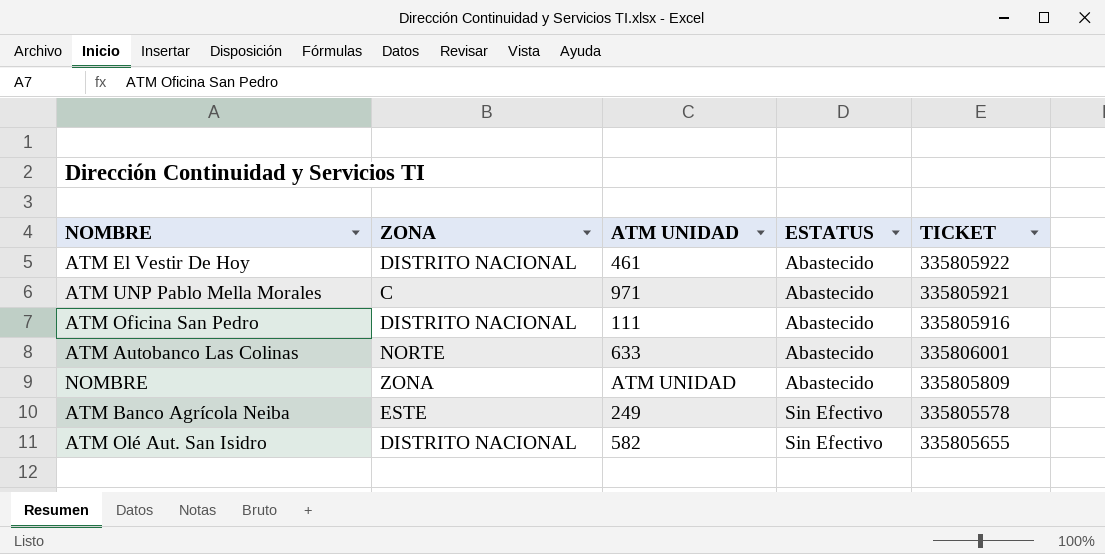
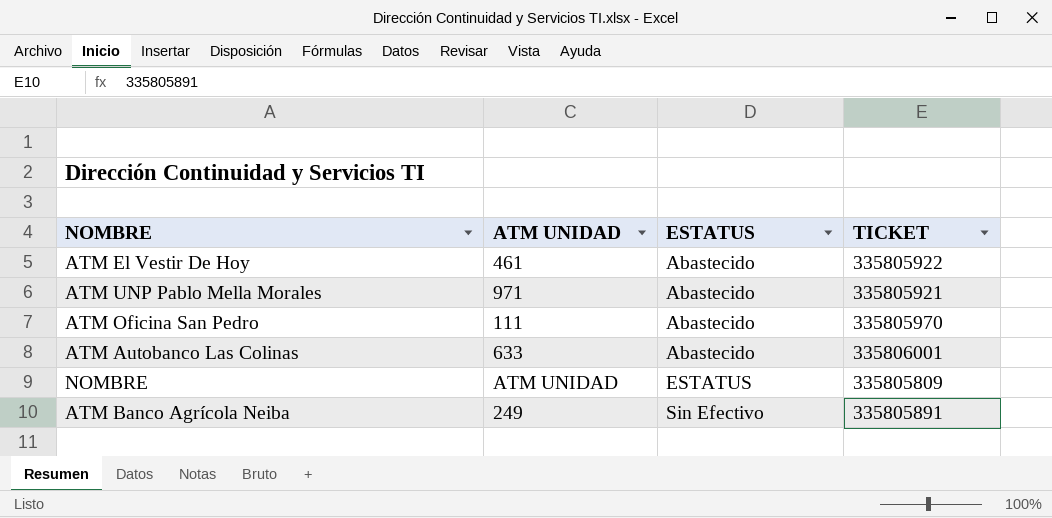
column ZONA | position: 2 -> none
row ATM Olé Aut. San Isidro: DISTRITO NACIONAL | 582 | Sin Efectivo | 335805655 -> none
ATM Oficina San Pedro | TICKET: 335805916 -> 335805970
NOMBRE | ESTATUS: Abastecido -> ESTATUS
ATM Banco Agrícola Neiba | TICKET: 335805578 -> 335805891

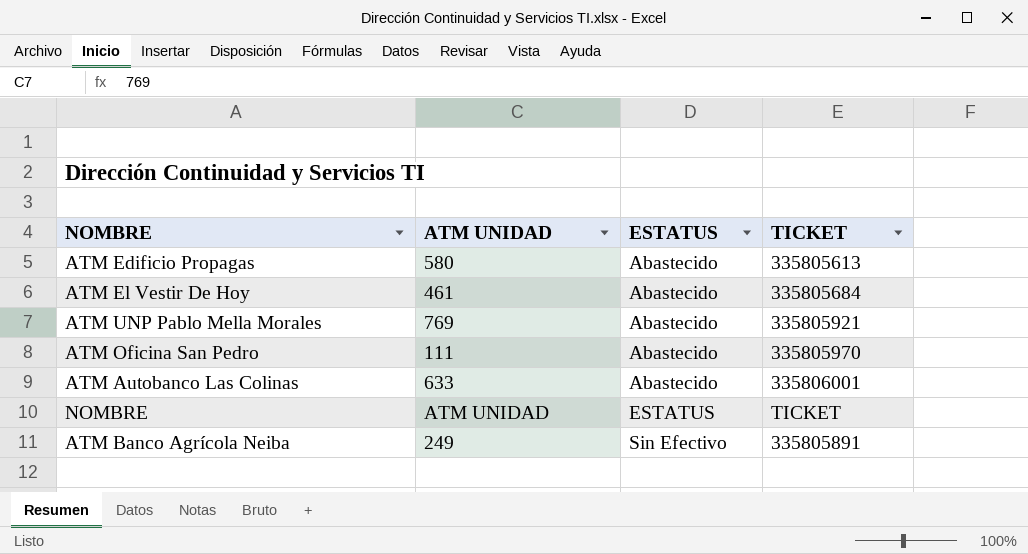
row ATM Edificio Propagas: none -> 580 | Abastecido | 335805613
ATM El Vestir De Hoy | TICKET: 335805922 -> 335805684
ATM UNP Pablo Mella Morales | ATM UNIDAD: 971 -> 769
NOMBRE | TICKET: 335805809 -> TICKET

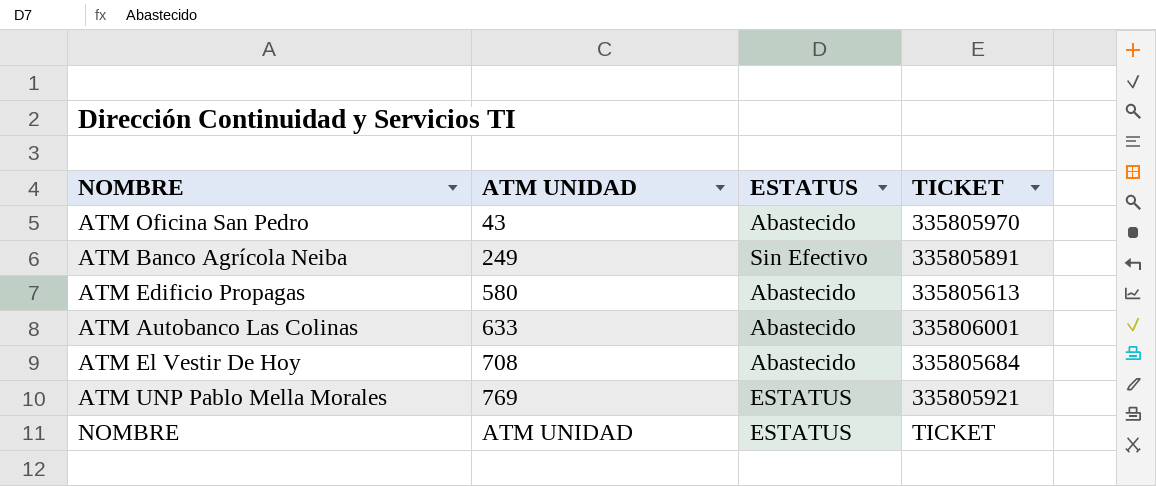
row order: ESTATUS ascending -> ATM UNIDAD ascending
ATM Oficina San Pedro | ATM UNIDAD: 111 -> 43
ATM El Vestir De Hoy | ATM UNIDAD: 461 -> 708
ATM UNP Pablo Mella Morales | ESTATUS: Abastecido -> ESTATUS

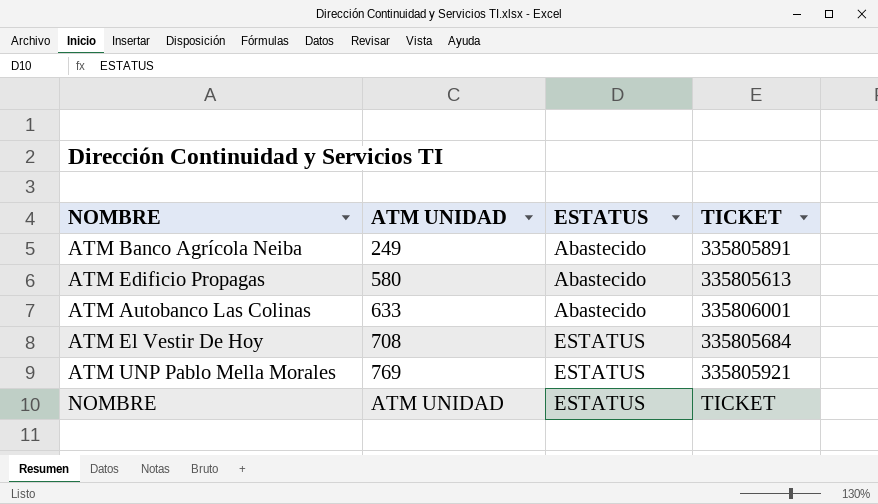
row ATM Oficina San Pedro: 43 | Abastecido | 335805970 -> none
ATM Banco Agrícola Neiba | ESTATUS: Sin Efectivo -> Abastecido
ATM El Vestir De Hoy | ESTATUS: Abastecido -> ESTATUS

